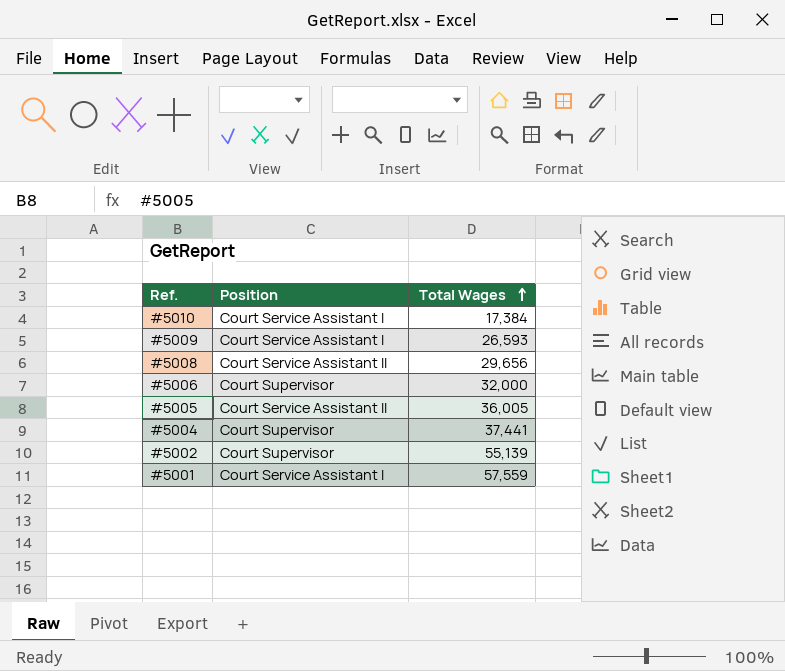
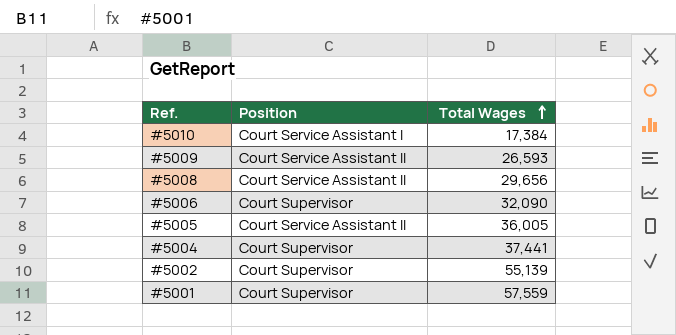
#5009 | Position: Court Service Assistant I -> Court Service Assistant II
#5006 | Total Wages: 32,000 -> 32,090
#5001 | Position: Court Service Assistant I -> Court Supervisor

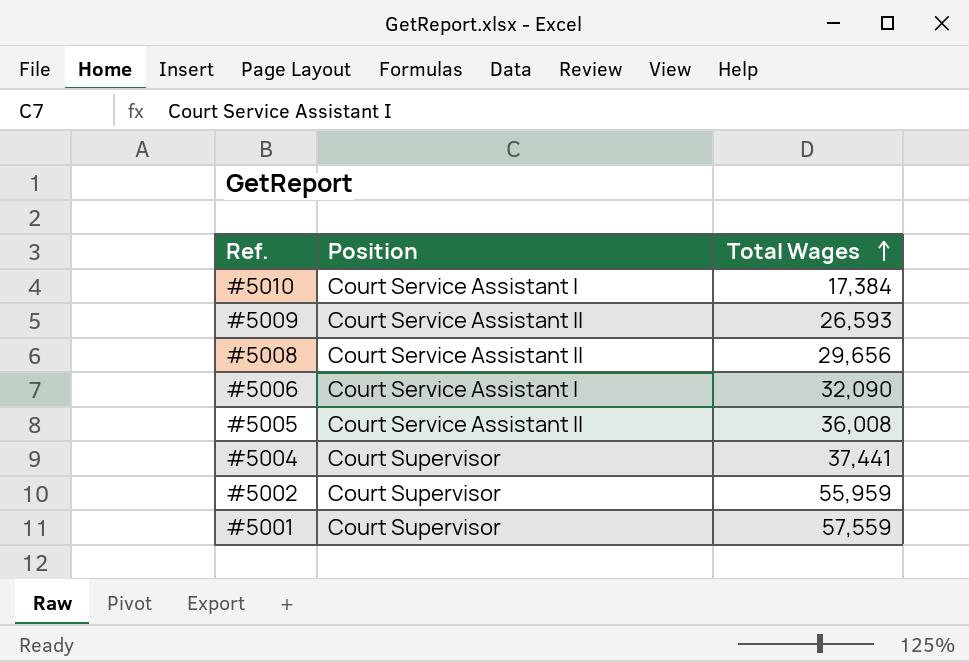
#5006 | Position: Court Supervisor -> Court Service Assistant I
#5005 | Total Wages: 36,005 -> 36,008
#5002 | Total Wages: 55,139 -> 55,959

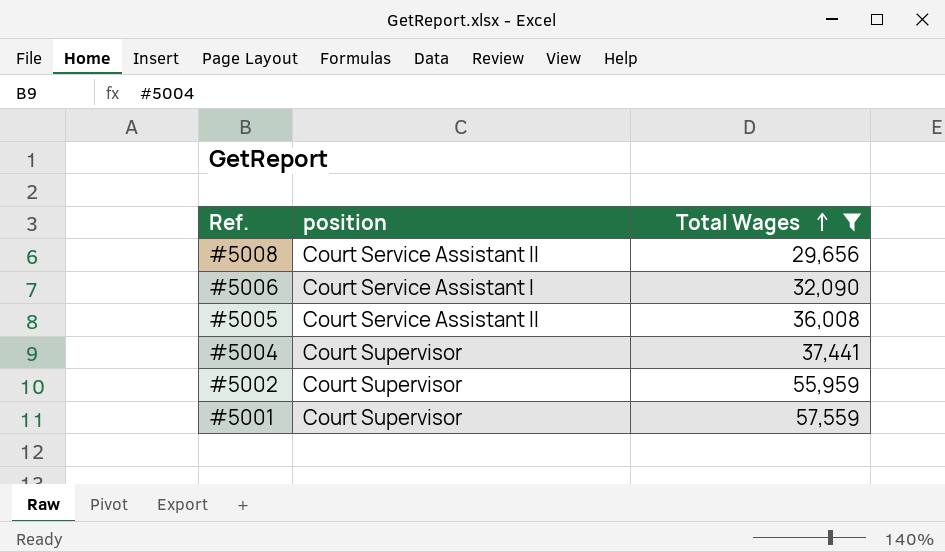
filter: none -> Total Wages >= 29,656
column name: Position -> position

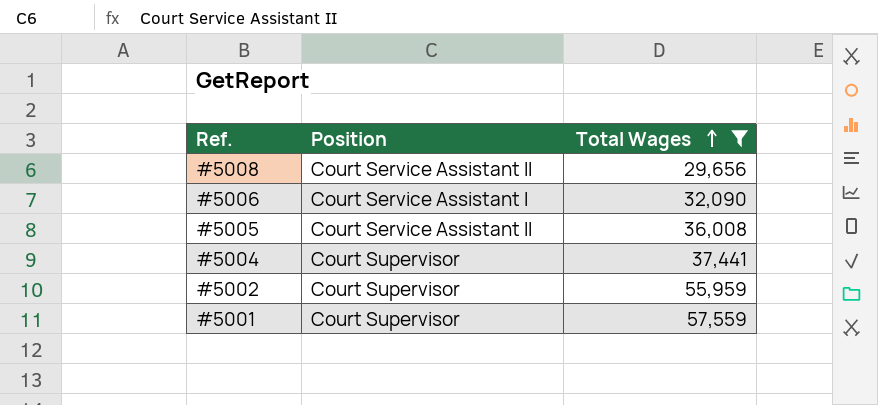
column name: position -> Position

